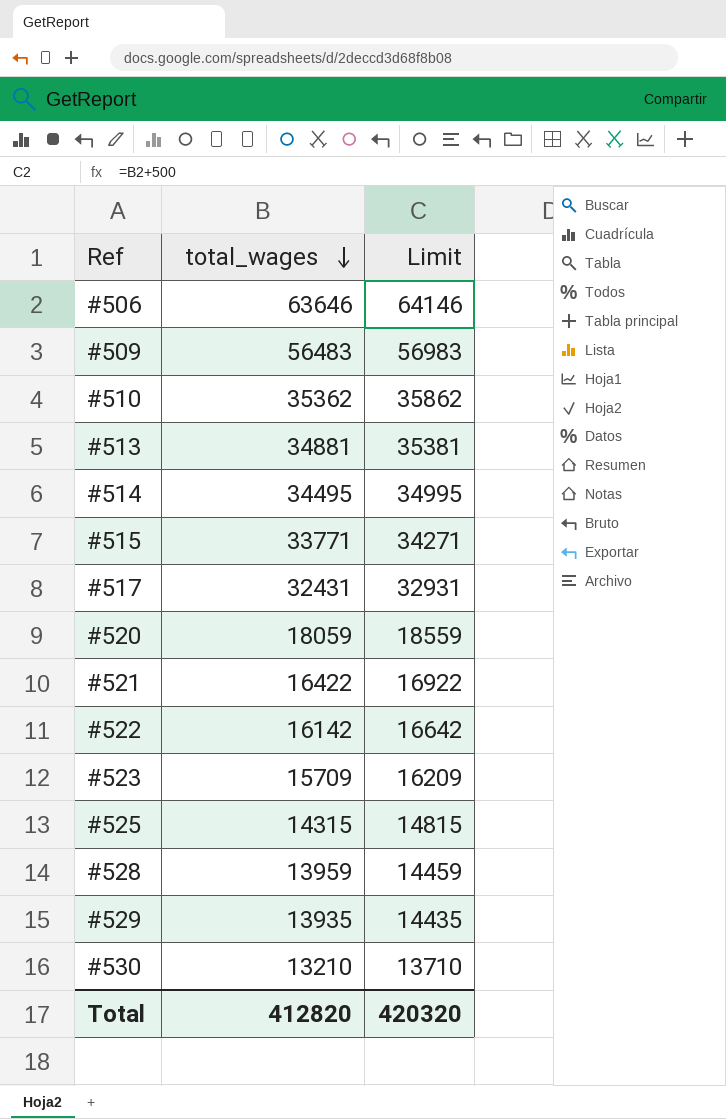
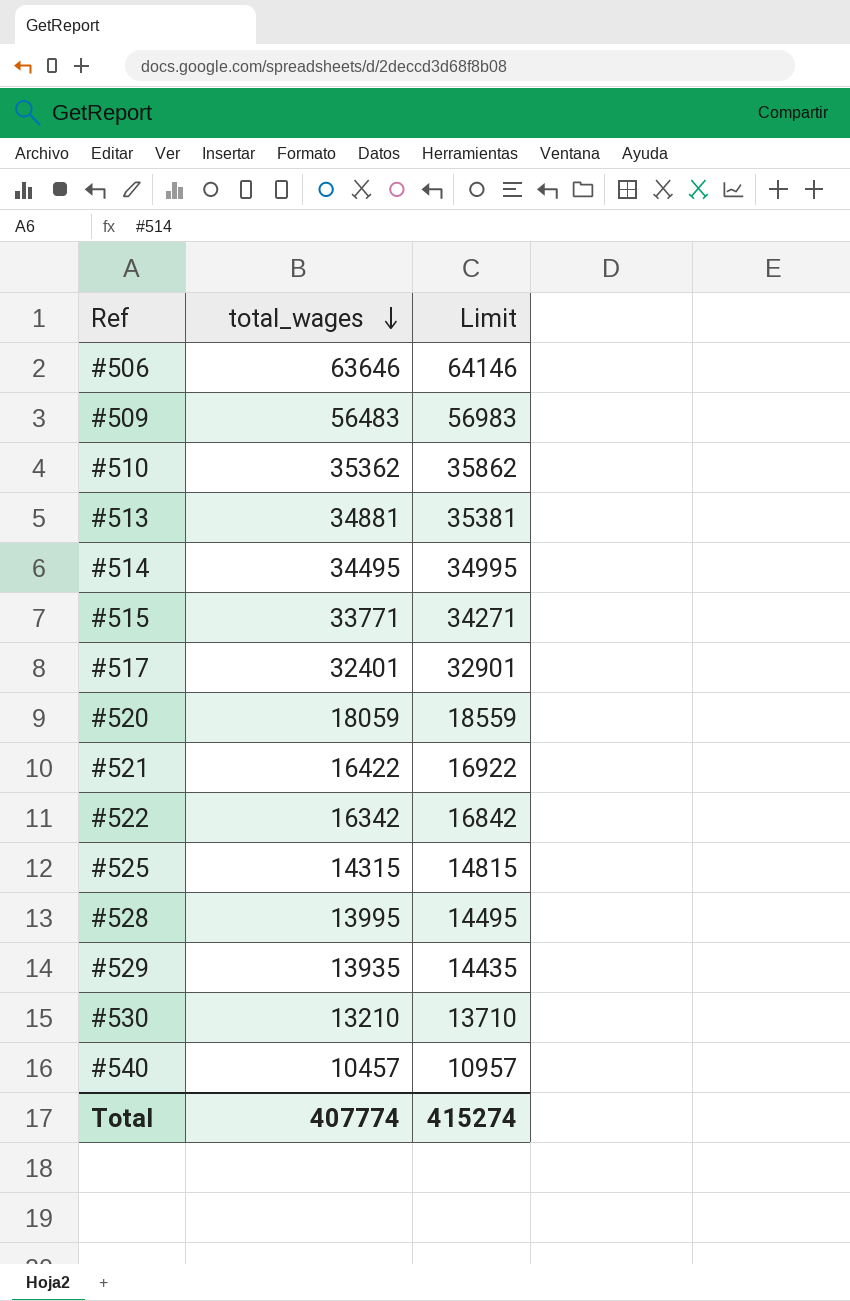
row #523: 15709 | 16209 -> none
#517 | total_wages: 32431 -> 32401
#517 | Limit: 32931 -> 32901
#522 | total_wages: 16142 -> 16342
#522 | Limit: 16642 -> 16842
#528 | total_wages: 13959 -> 13995
#528 | Limit: 14459 -> 14495
row #540: none -> 10457 | 10957
Total | total_wages: 412820 -> 407774
Total | Limit: 420320 -> 415274

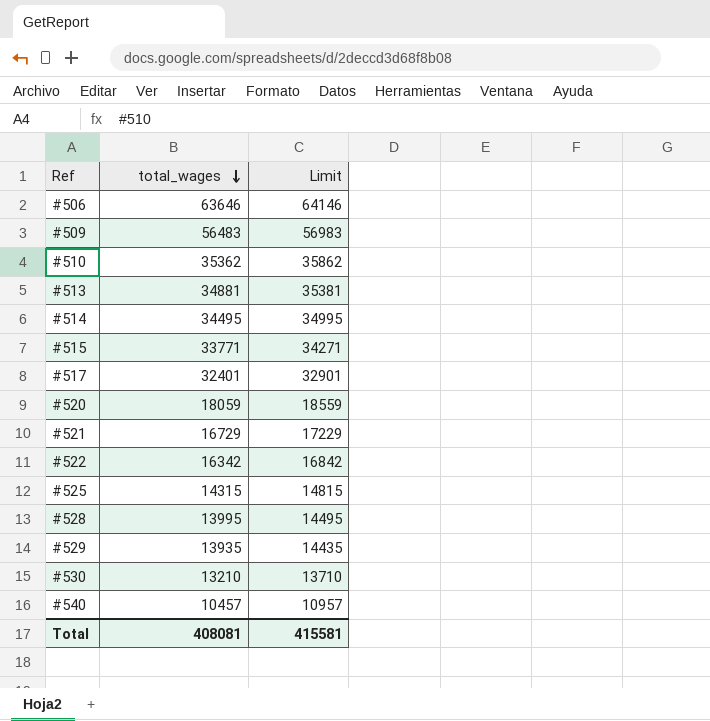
#521 | total_wages: 16422 -> 16729
#521 | Limit: 16922 -> 17229
Total | total_wages: 407774 -> 408081
Total | Limit: 415274 -> 415581

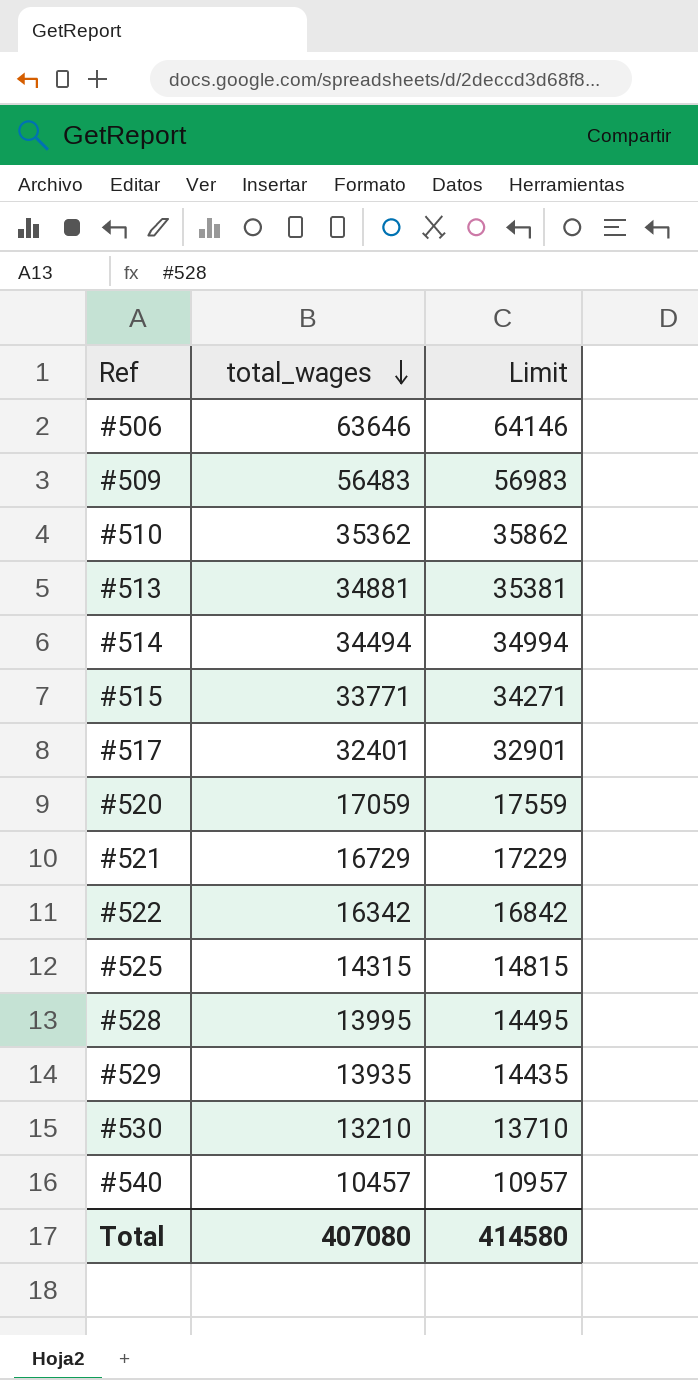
#514 | total_wages: 34495 -> 34494
#514 | Limit: 34995 -> 34994
#520 | total_wages: 18059 -> 17059
#520 | Limit: 18559 -> 17559
Total | total_wages: 408081 -> 407080
Total | Limit: 415581 -> 414580

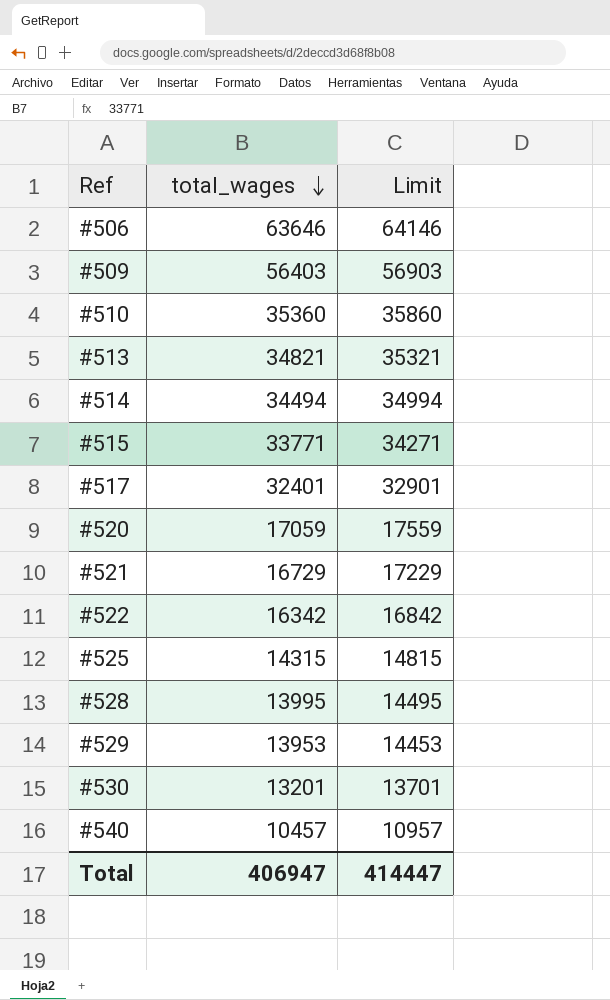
#509 | total_wages: 56483 -> 56403
#509 | Limit: 56983 -> 56903
#510 | total_wages: 35362 -> 35360
#510 | Limit: 35862 -> 35860
#513 | total_wages: 34881 -> 34821
#513 | Limit: 35381 -> 35321
#529 | total_wages: 13935 -> 13953
#529 | Limit: 14435 -> 14453
#530 | total_wages: 13210 -> 13201
#530 | Limit: 13710 -> 13701
Total | total_wages: 407080 -> 406947
Total | Limit: 414580 -> 414447

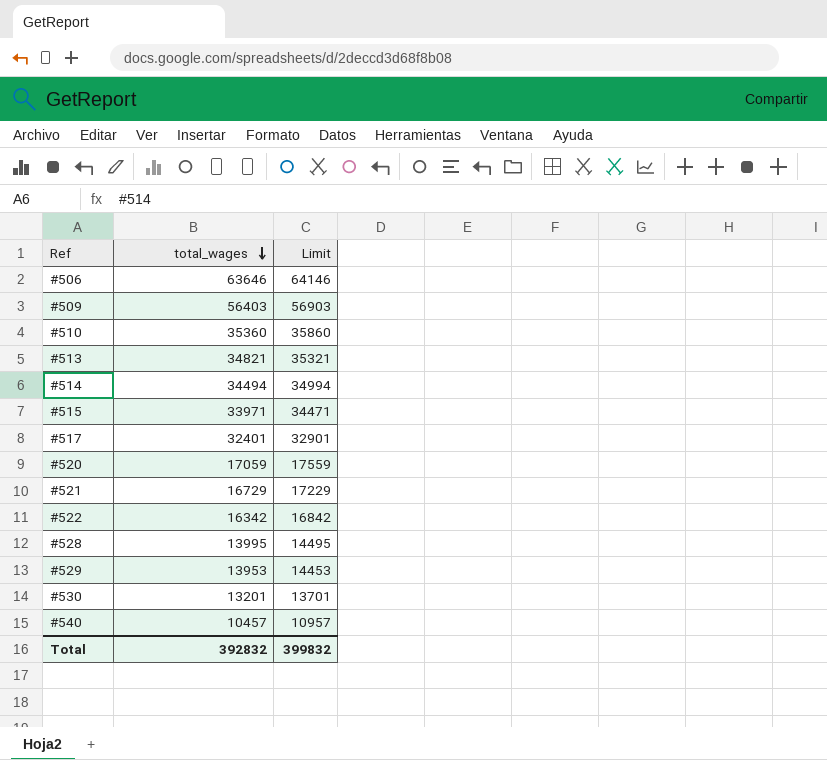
row #525: 14315 | 14815 -> none
#515 | total_wages: 33771 -> 33971
#515 | Limit: 34271 -> 34471
Total | total_wages: 406947 -> 392832
Total | Limit: 414447 -> 399832

